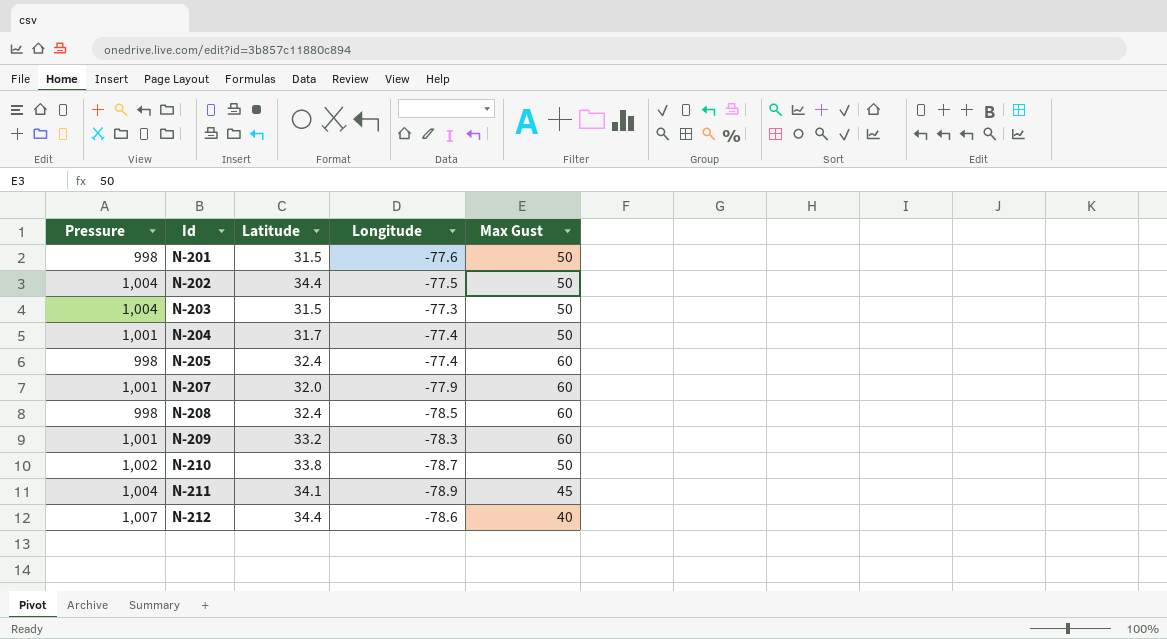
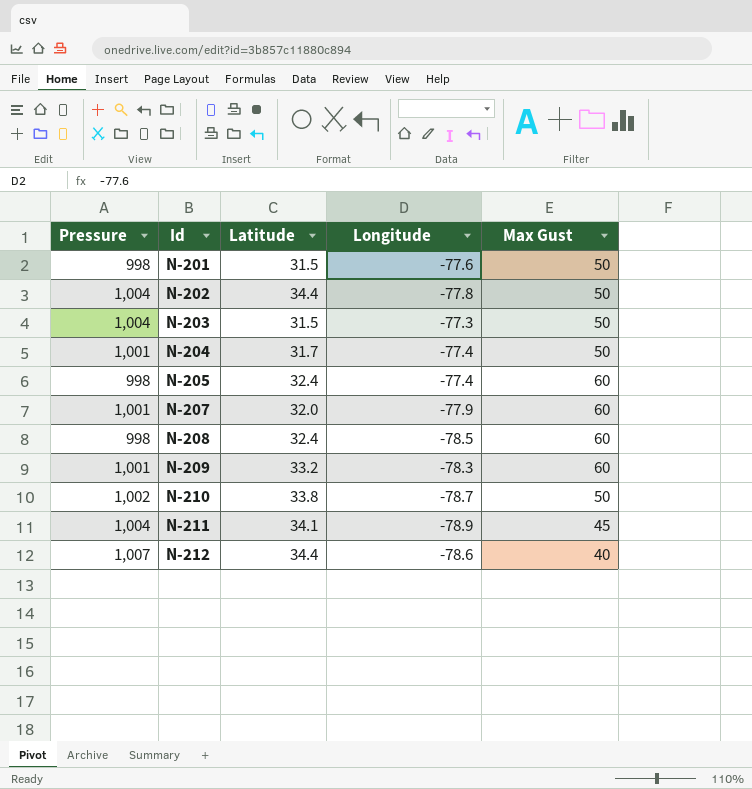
N-202 | Longitude: -77.5 -> -77.8

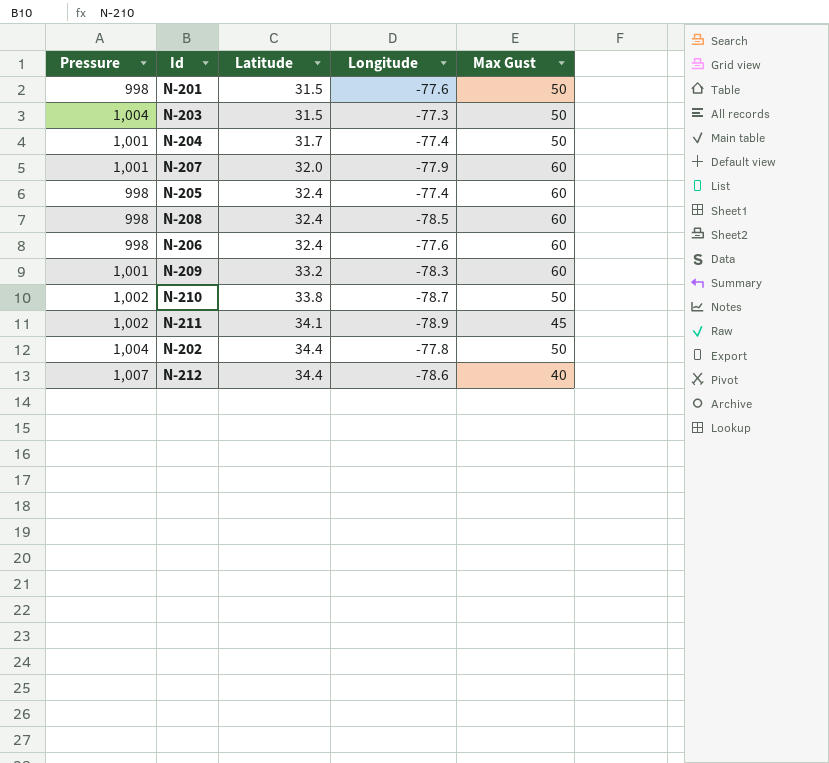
row order: Id ascending -> Latitude ascending
row N-206: none -> 998 | 32.4 | -77.6 | 60
N-211 | Pressure: 1,004 -> 1,002

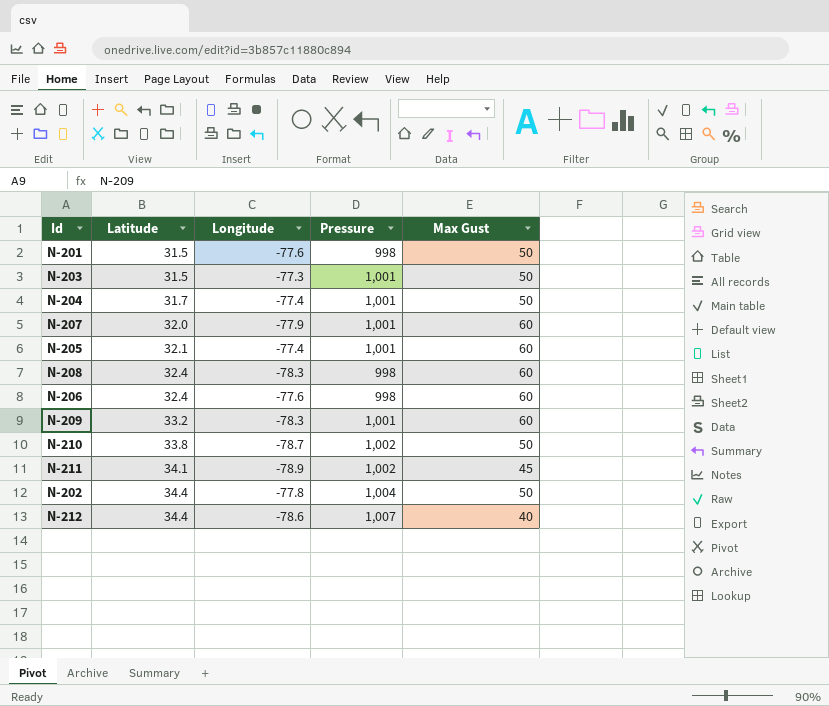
column Pressure | position: 1 -> 4
N-203 | Pressure: 1,004 -> 1,001
N-205 | Latitude: 32.4 -> 32.1
N-205 | Pressure: 998 -> 1,001
N-208 | Longitude: -78.5 -> -78.3

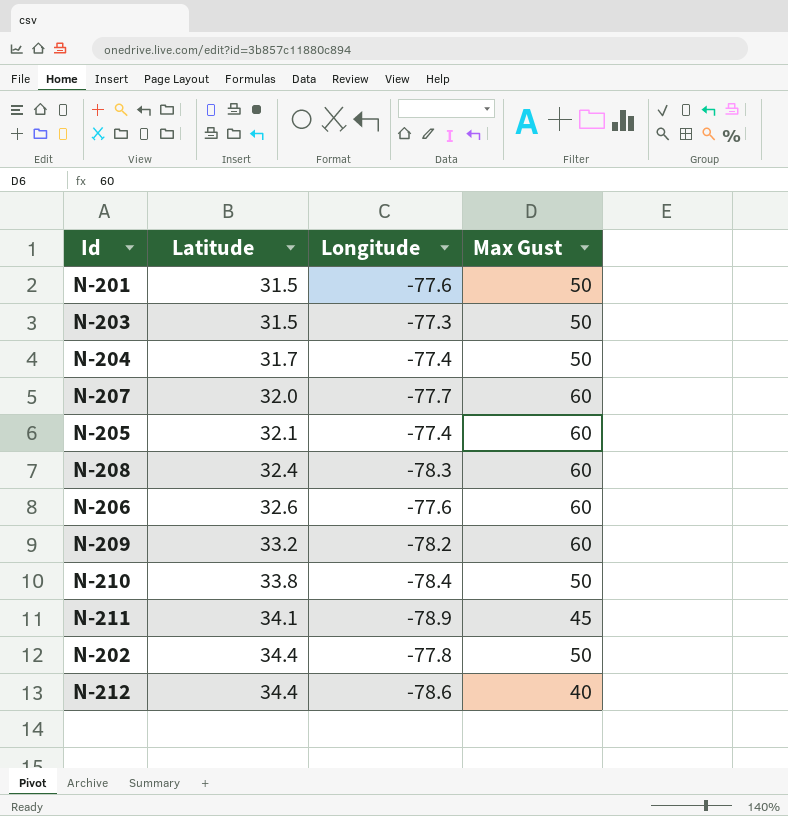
column Pressure | position: 4 -> none
N-207 | Longitude: -77.9 -> -77.7
N-206 | Latitude: 32.4 -> 32.6
N-209 | Longitude: -78.3 -> -78.2
N-210 | Longitude: -78.7 -> -78.4

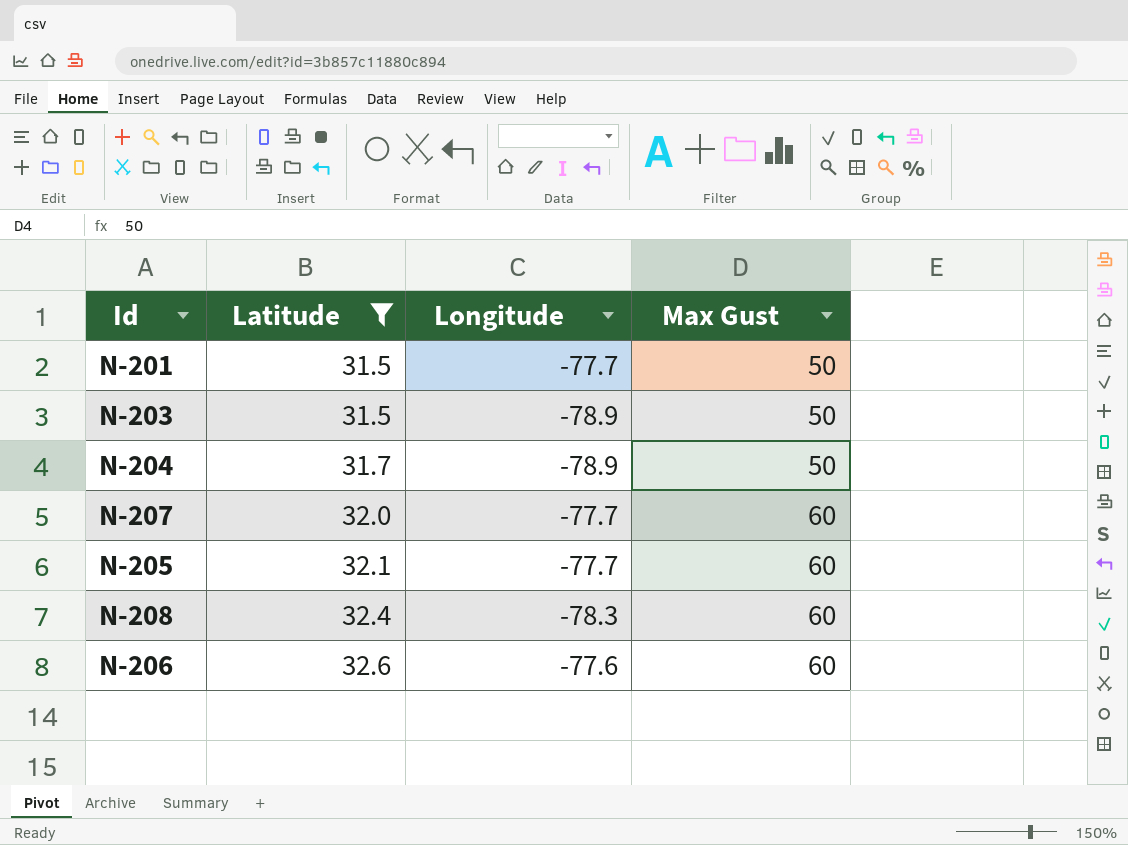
filter: none -> Latitude <= 32.6
N-201 | Longitude: -77.6 -> -77.7
N-203 | Longitude: -77.3 -> -78.9
N-204 | Longitude: -77.4 -> -78.9
N-205 | Longitude: -77.4 -> -77.7

